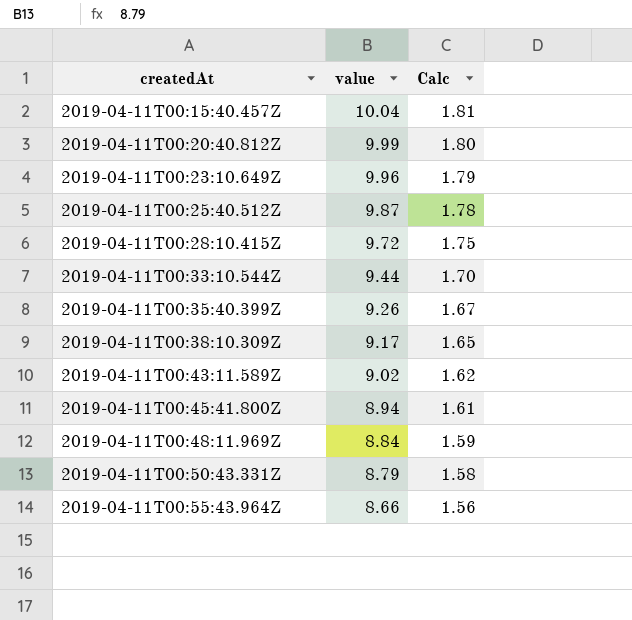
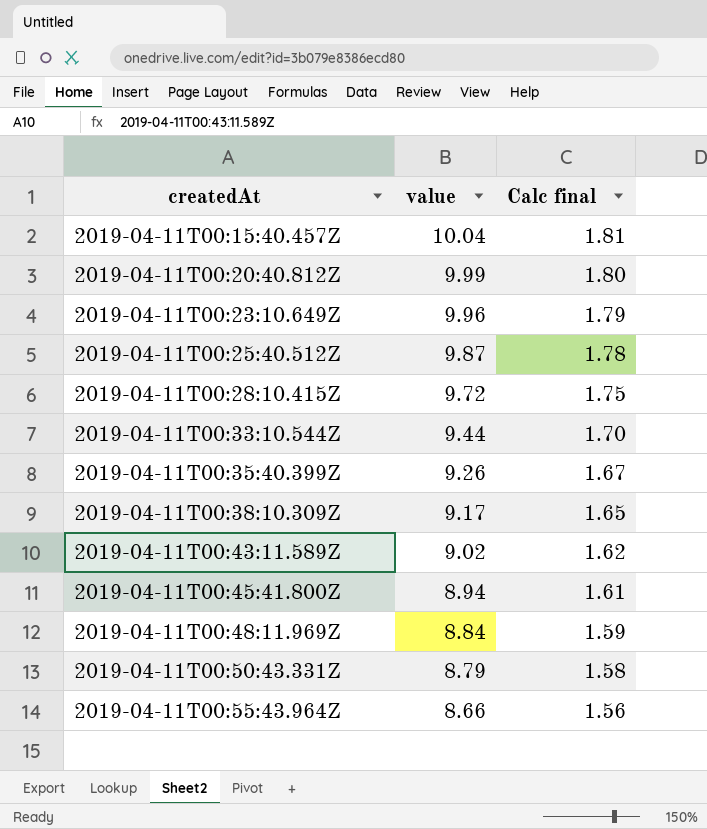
column name: Calc -> Calc final

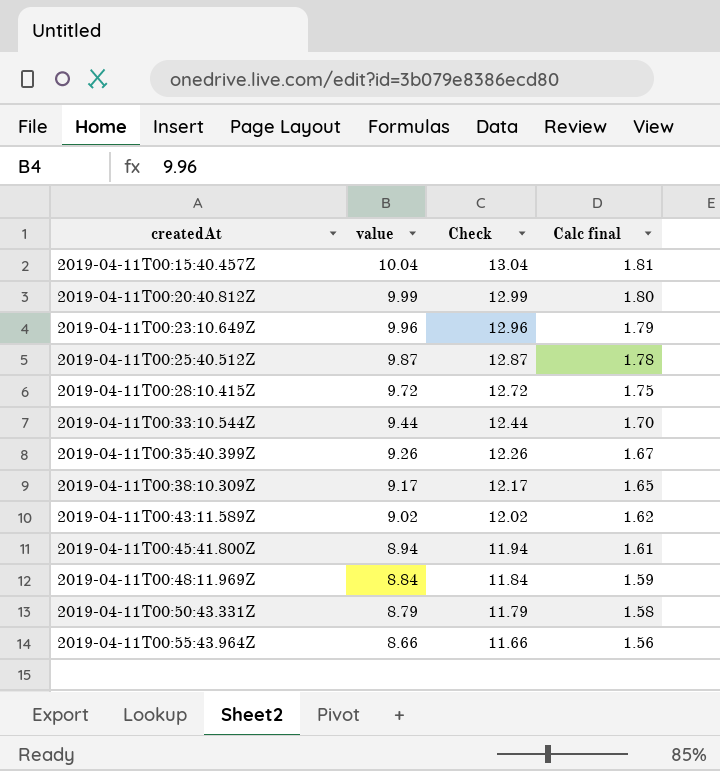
column Check | formula: none -> [value] + 3

